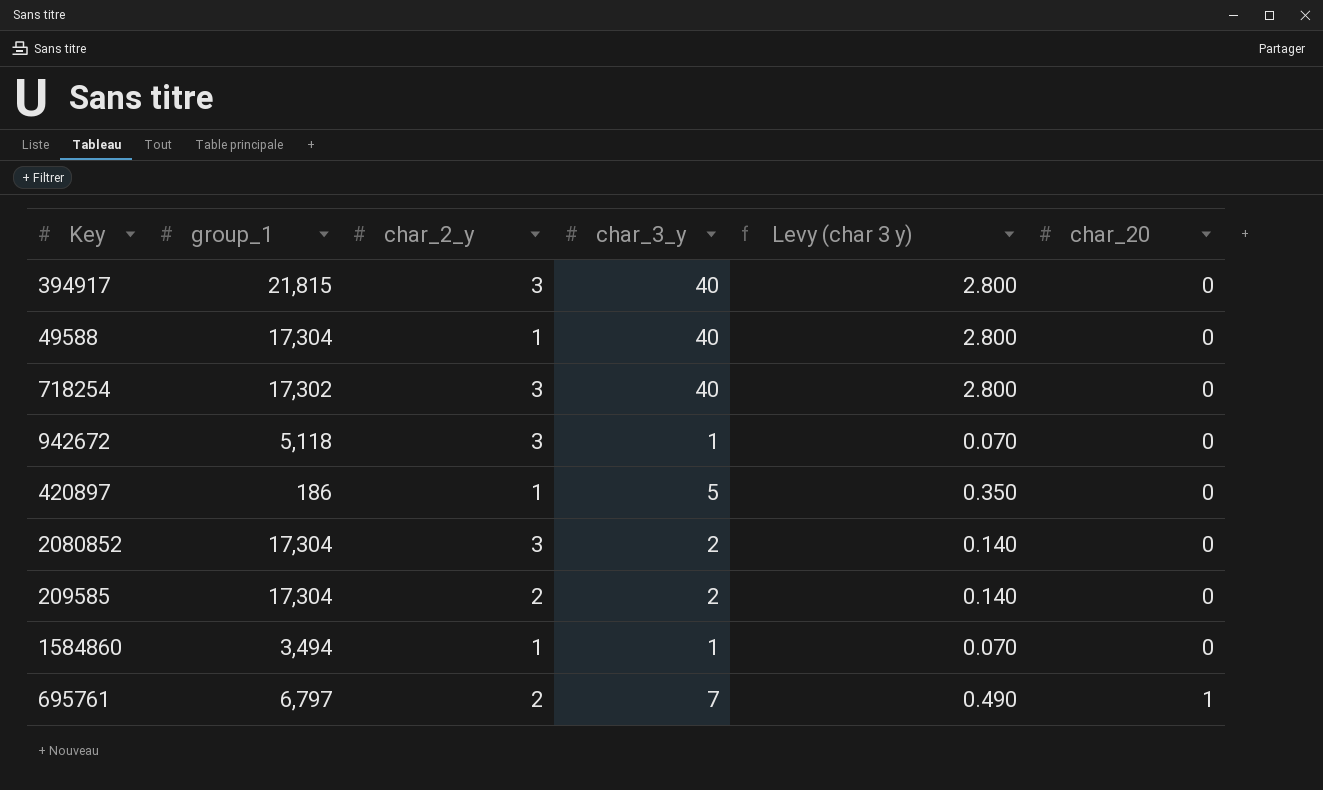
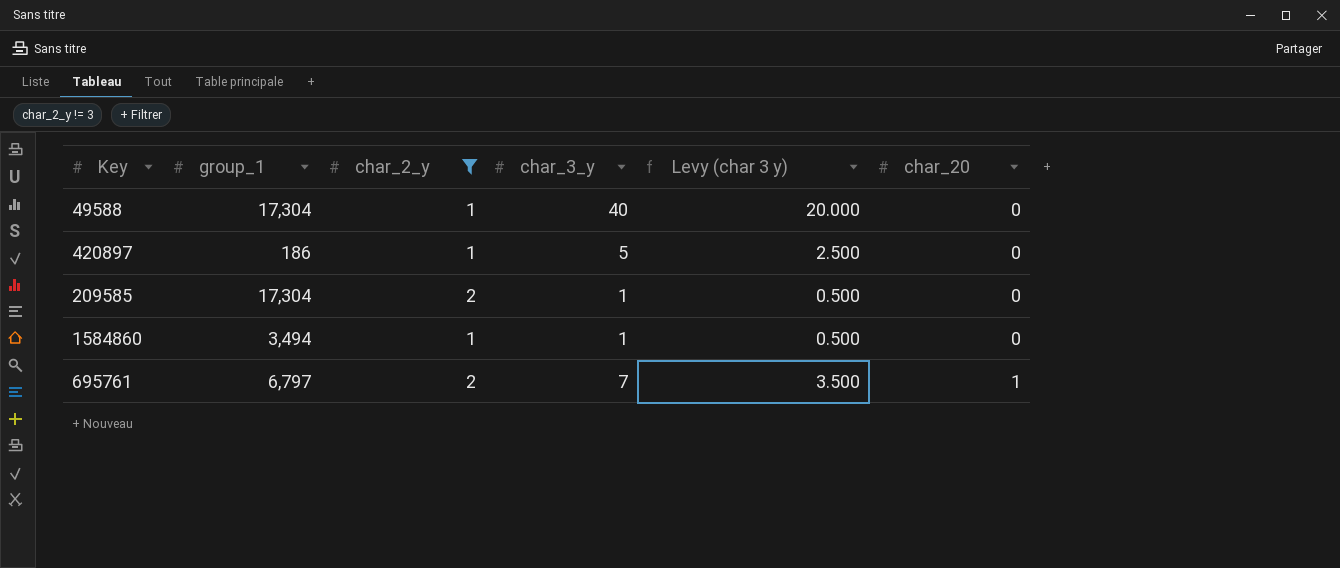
filter: none -> char_2_y != 3
column Levy (char 3 y) | formula: [char_3_y] * 0.07 -> [char_3_y] * 0.5
209585 | char_3_y: 2 -> 1

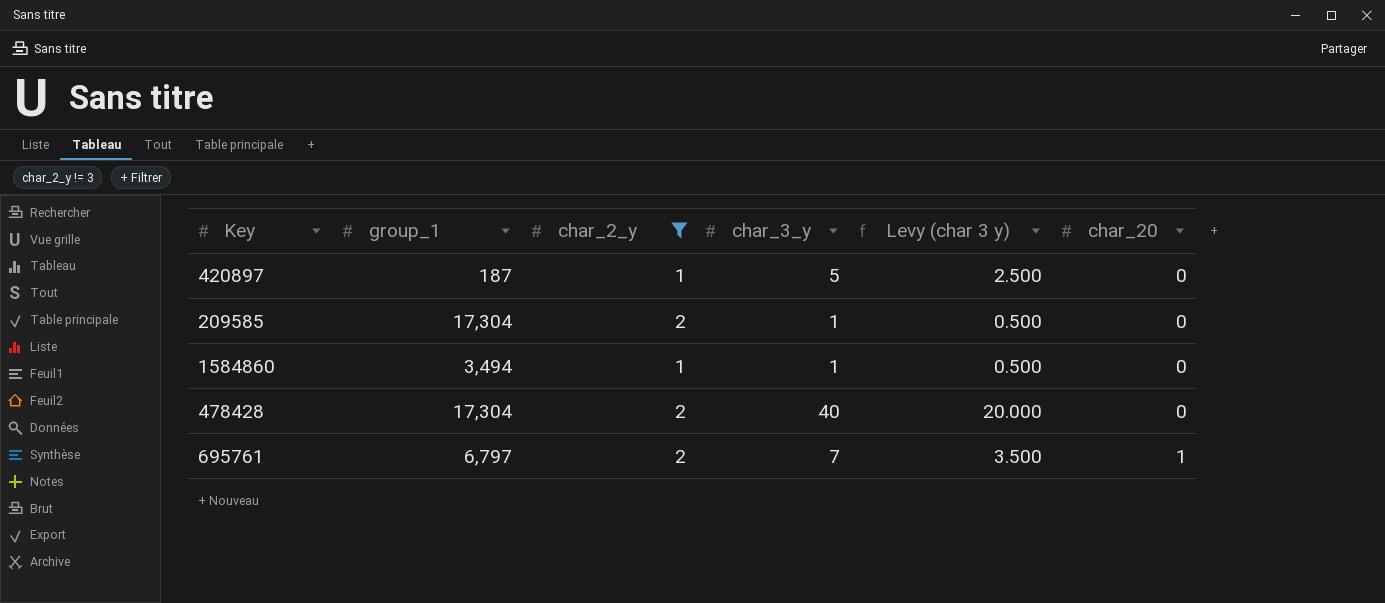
row 49588: 17,304 | 1 | 40 | 20.000 | 0 -> none
420897 | group_1: 186 -> 187
row 478428: none -> 17,304 | 2 | 40 | 20.000 | 0

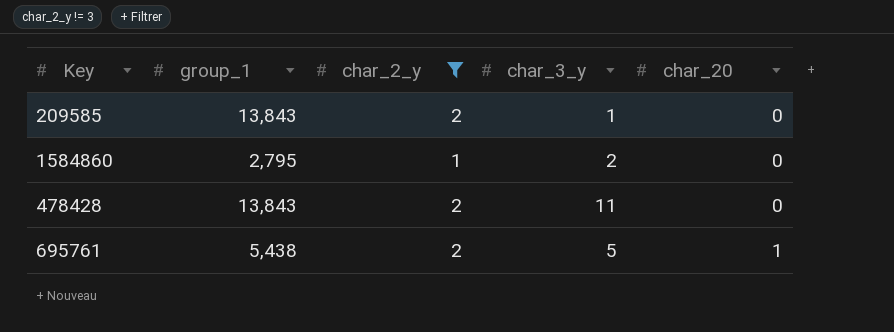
column Levy (char 3 y) | formula: [char_3_y] * 0.5 -> none
row 420897: 187 | 1 | 5 | 2.500 | 0 -> none
209585 | group_1: 17,304 -> 13,843
1584860 | group_1: 3,494 -> 2,795
1584860 | char_3_y: 1 -> 2
478428 | group_1: 17,304 -> 13,843
478428 | char_3_y: 40 -> 11
695761 | group_1: 6,797 -> 5,438
695761 | char_3_y: 7 -> 5

